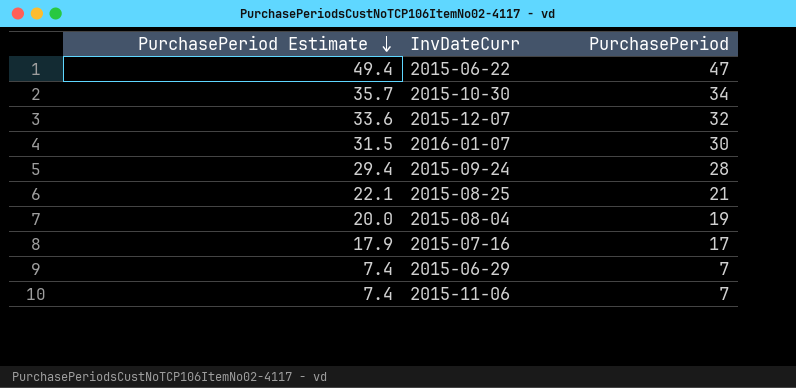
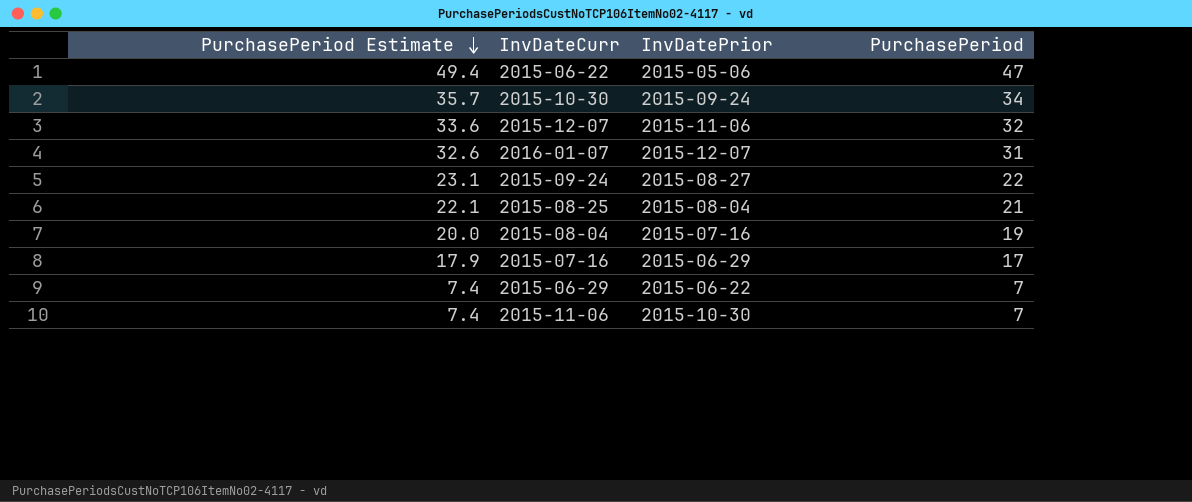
column InvDatePrior | position: none -> 3
2016-01-07 | PurchasePeriod Estimate: 31.5 -> 32.6
2016-01-07 | PurchasePeriod: 30 -> 31
2015-09-24 | PurchasePeriod Estimate: 29.4 -> 23.1
2015-09-24 | PurchasePeriod: 28 -> 22

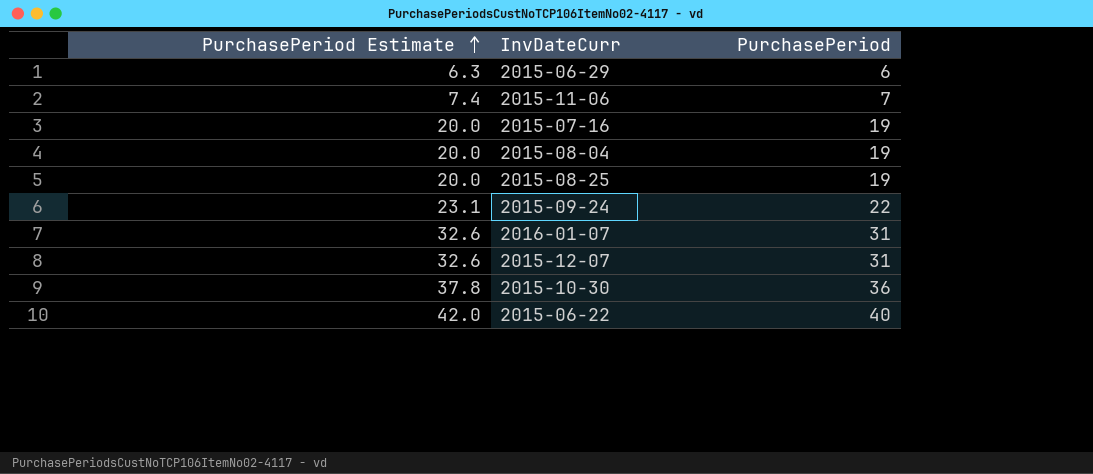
row order: PurchasePeriod Estimate descending -> PurchasePeriod Estimate ascending
column InvDatePrior | position: 3 -> none
2015-06-29 | PurchasePeriod Estimate: 7.4 -> 6.3
2015-06-29 | PurchasePeriod: 7 -> 6
2015-07-16 | PurchasePeriod Estimate: 17.9 -> 20.0
2015-07-16 | PurchasePeriod: 17 -> 19
2015-08-25 | PurchasePeriod Estimate: 22.1 -> 20.0
2015-08-25 | PurchasePeriod: 21 -> 19
2015-12-07 | PurchasePeriod Estimate: 33.6 -> 32.6
2015-12-07 | PurchasePeriod: 32 -> 31
2015-10-30 | PurchasePeriod Estimate: 35.7 -> 37.8
2015-10-30 | PurchasePeriod: 34 -> 36
2015-06-22 | PurchasePeriod Estimate: 49.4 -> 42.0
2015-06-22 | PurchasePeriod: 47 -> 40

